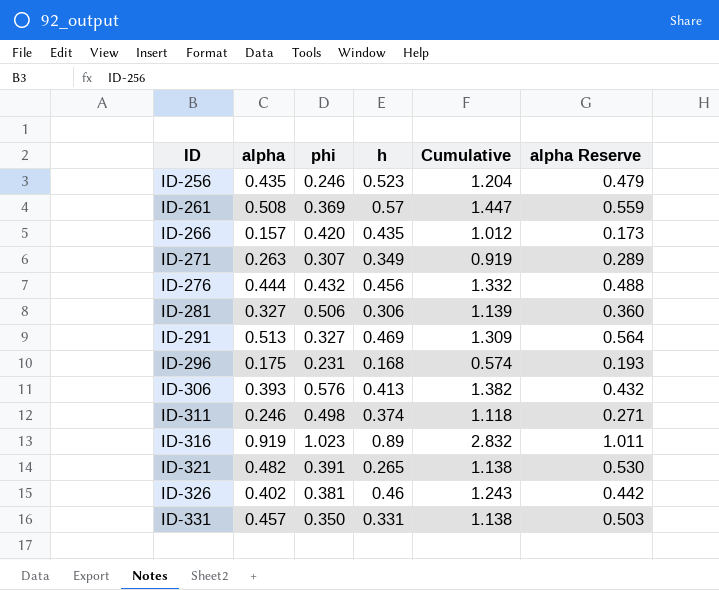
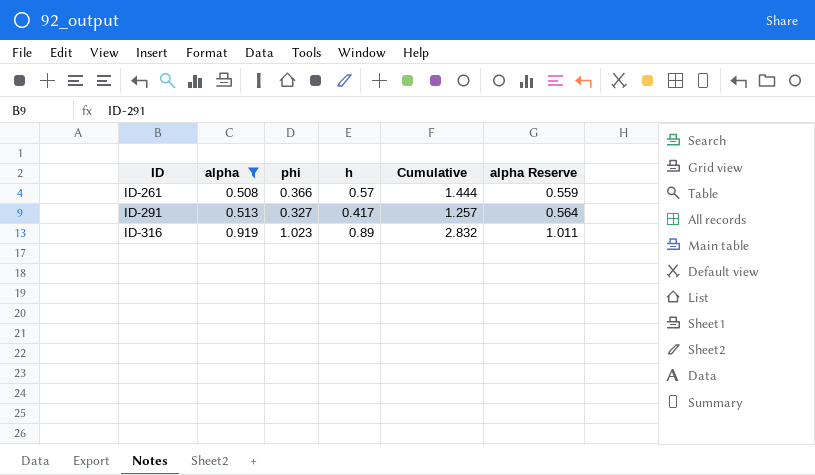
filter: none -> alpha >= 0.508
ID-261 | phi: 0.369 -> 0.366
ID-261 | Cumulative: 1.447 -> 1.444
ID-291 | h: 0.469 -> 0.417
ID-291 | Cumulative: 1.309 -> 1.257

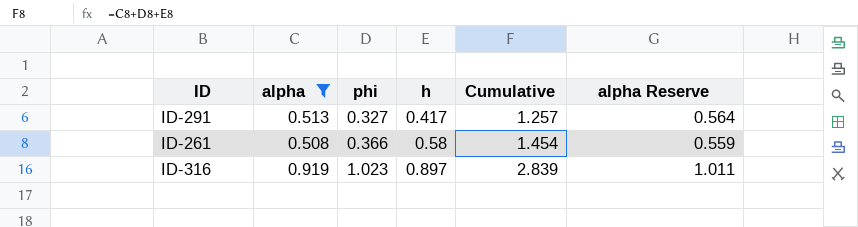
row order: ID ascending -> phi ascending
ID-261 | h: 0.57 -> 0.58
ID-261 | Cumulative: 1.444 -> 1.454
ID-316 | h: 0.89 -> 0.897
ID-316 | Cumulative: 2.832 -> 2.839

